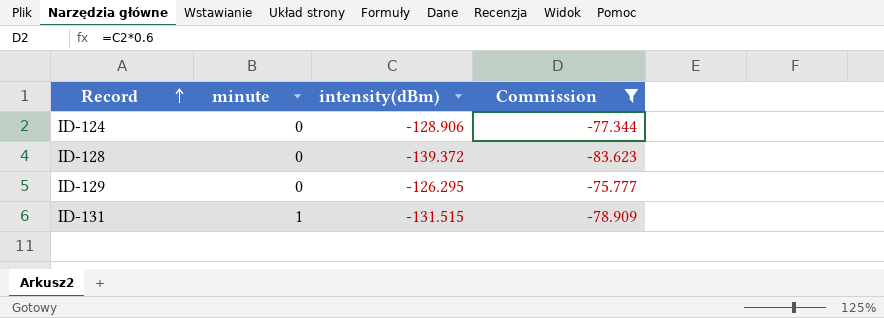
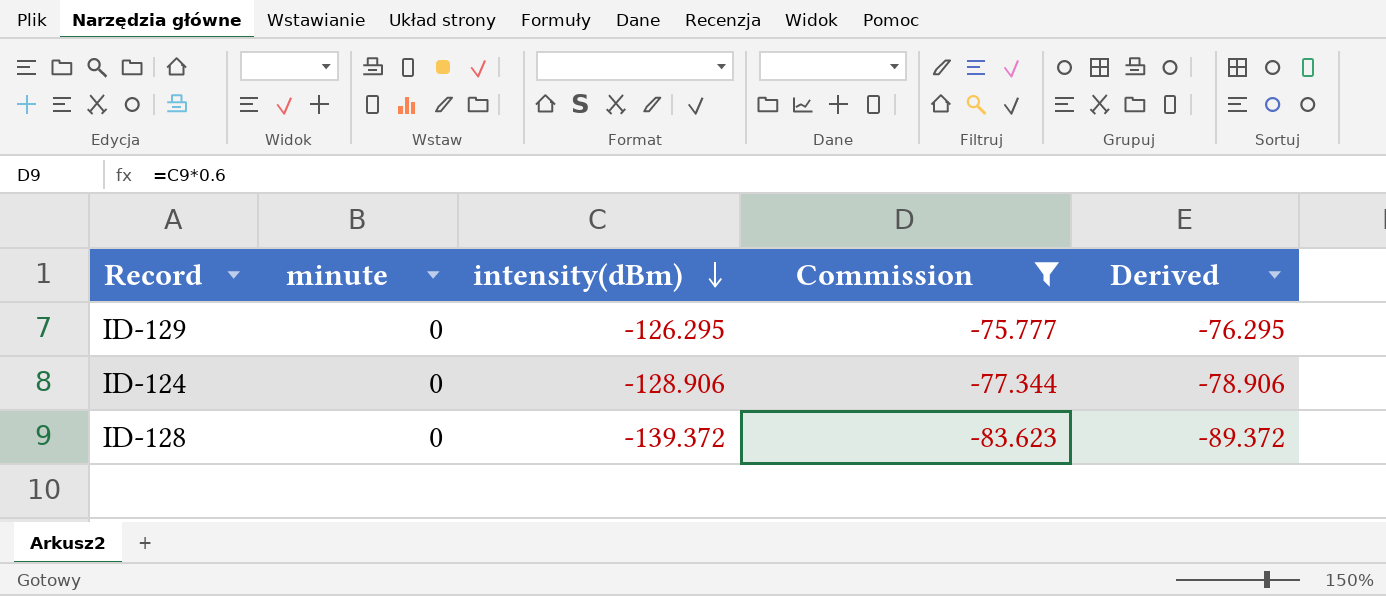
row order: Record ascending -> intensity(dBm) descending
column Derived | formula: none -> [intensity(dBm)] + 50
row ID-131: 1 | -131.515 | -78.909 -> none

